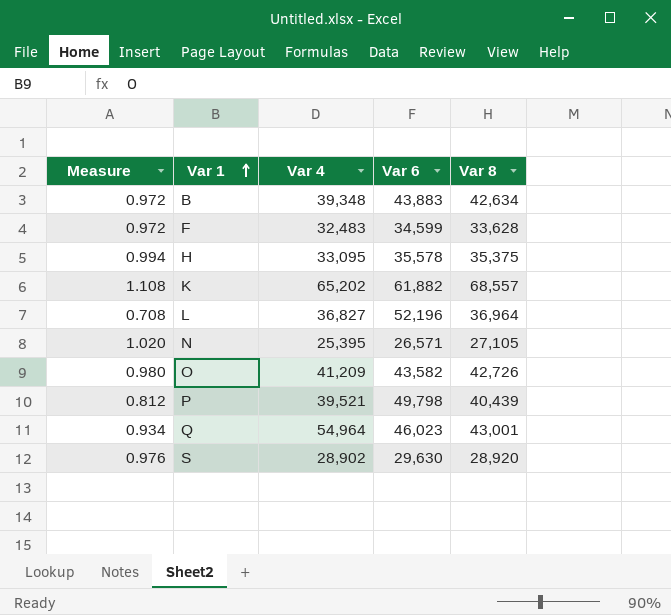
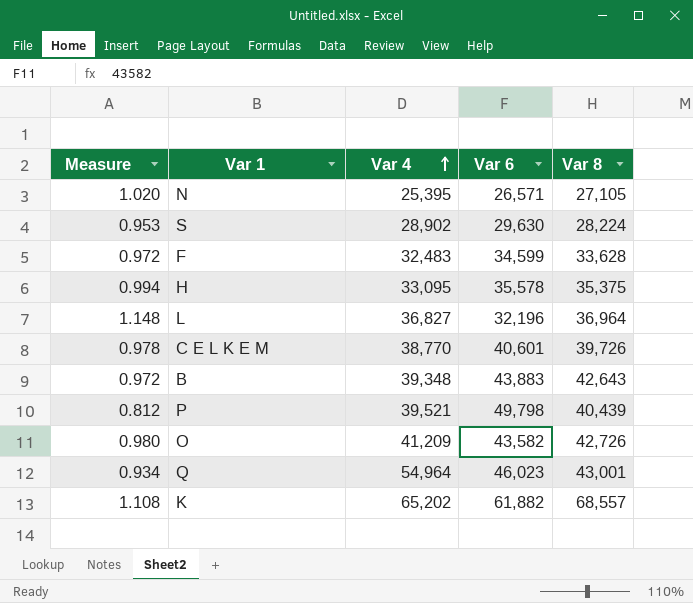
row order: Var 1 ascending -> Var 4 ascending
S | Measure: 0.976 -> 0.953
S | Var 8: 28,920 -> 28,224
L | Measure: 0.708 -> 1.148
L | Var 6: 52,196 -> 32,196
row C E L K E M: none -> 0.978 | 38,770 | 40,601 | 39,726
B | Var 8: 42,634 -> 42,643

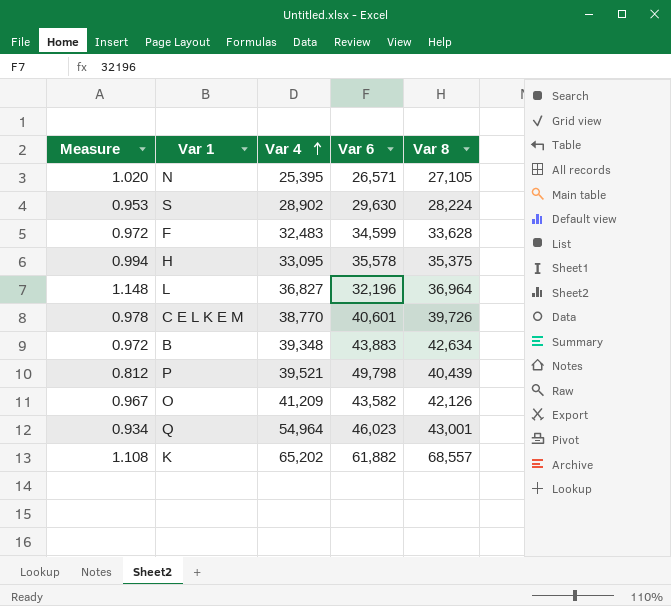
B | Var 8: 42,643 -> 42,634
O | Measure: 0.980 -> 0.967
O | Var 8: 42,726 -> 42,126

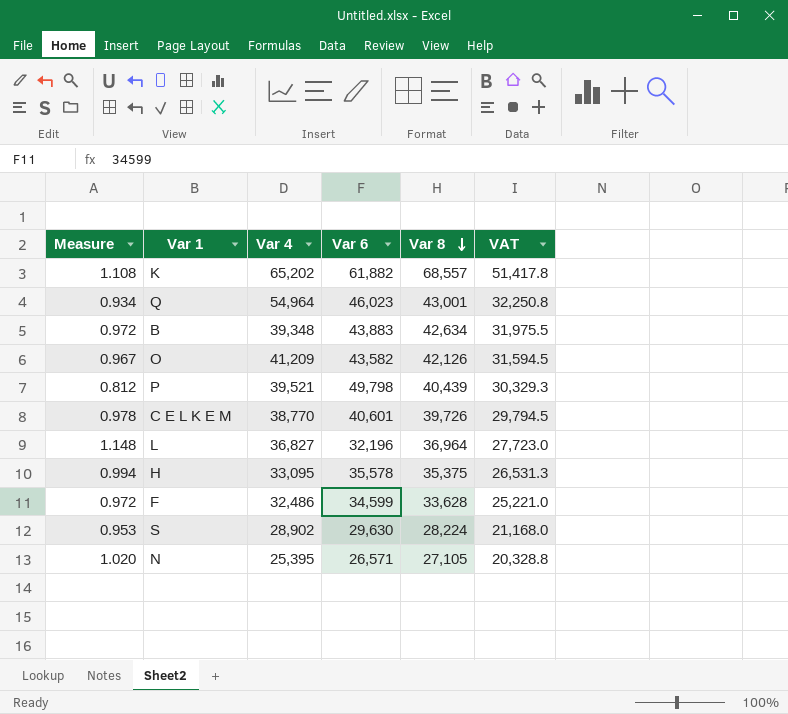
row order: Var 4 ascending -> Var 8 descending
column VAT | formula: none -> [Var 8] * 0.75
F | Var 4: 32,483 -> 32,486

